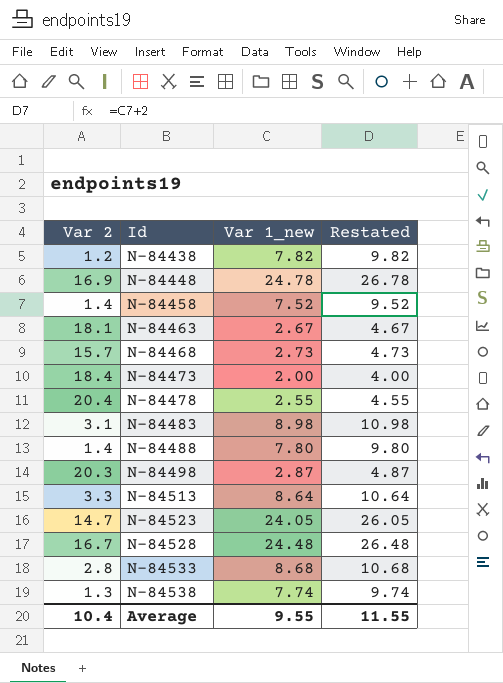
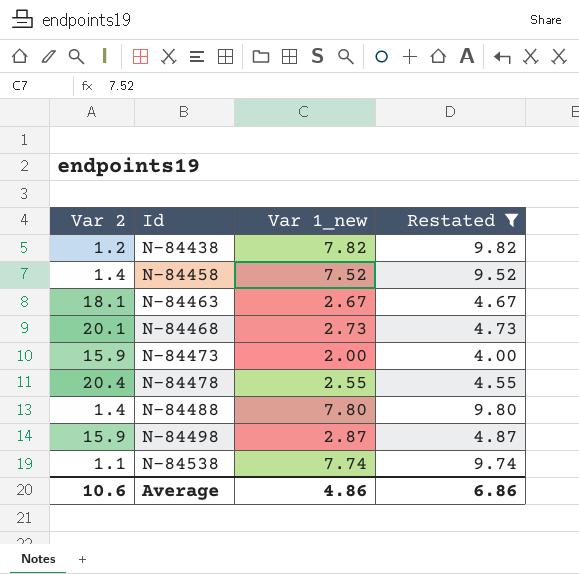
filter: none -> Restated <= 9.82
N-84468 | Var 2: 15.7 -> 20.1
N-84473 | Var 2: 18.4 -> 15.9
N-84498 | Var 2: 20.3 -> 15.9
N-84538 | Var 2: 1.3 -> 1.1
Average | Var 2: 10.4 -> 10.6
Average | Var 1_new: 9.55 -> 4.86
Average | Restated: 11.55 -> 6.86

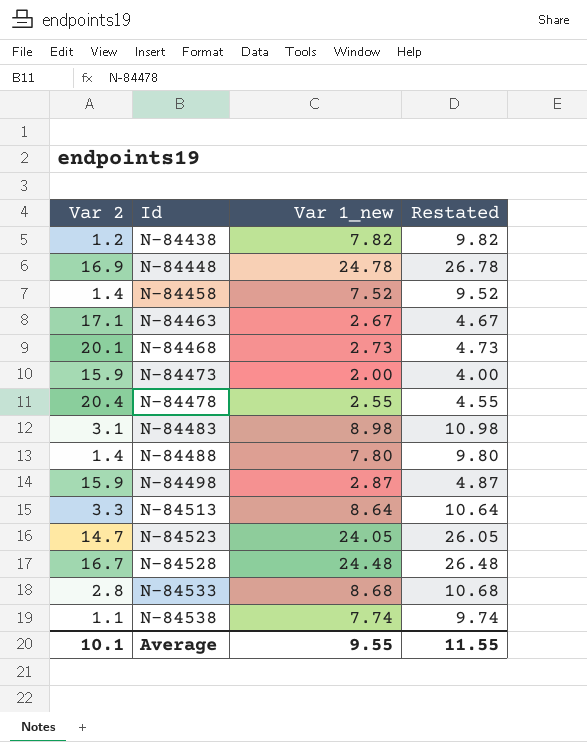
filter: Restated <= 9.82 -> none
N-84463 | Var 2: 18.1 -> 17.1
Average | Var 2: 10.6 -> 10.1
Average | Var 1_new: 4.86 -> 9.55
Average | Restated: 6.86 -> 11.55

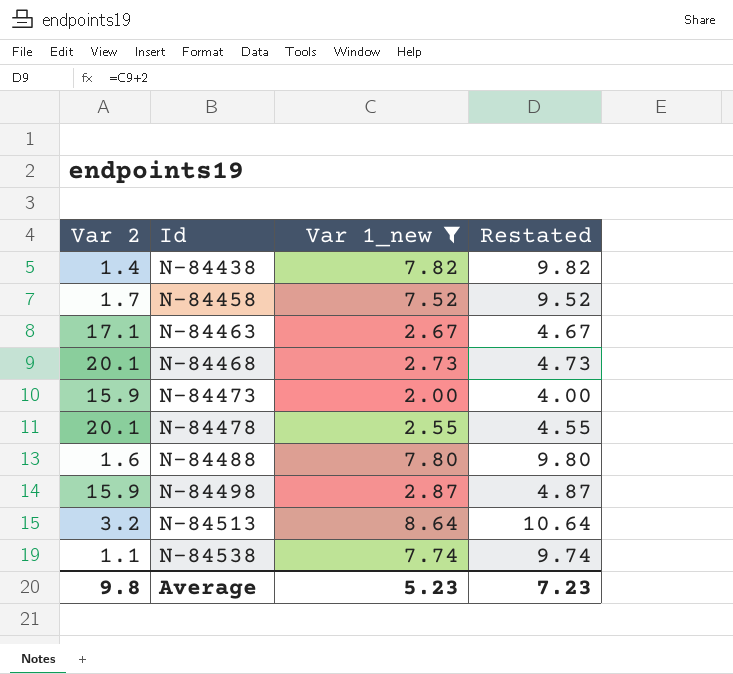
filter: none -> Var 1_new <= 8.64
N-84438 | Var 2: 1.2 -> 1.4
N-84458 | Var 2: 1.4 -> 1.7
N-84478 | Var 2: 20.4 -> 20.1
N-84488 | Var 2: 1.4 -> 1.6
N-84513 | Var 2: 3.3 -> 3.2
Average | Var 2: 10.1 -> 9.8
Average | Var 1_new: 9.55 -> 5.23
Average | Restated: 11.55 -> 7.23

